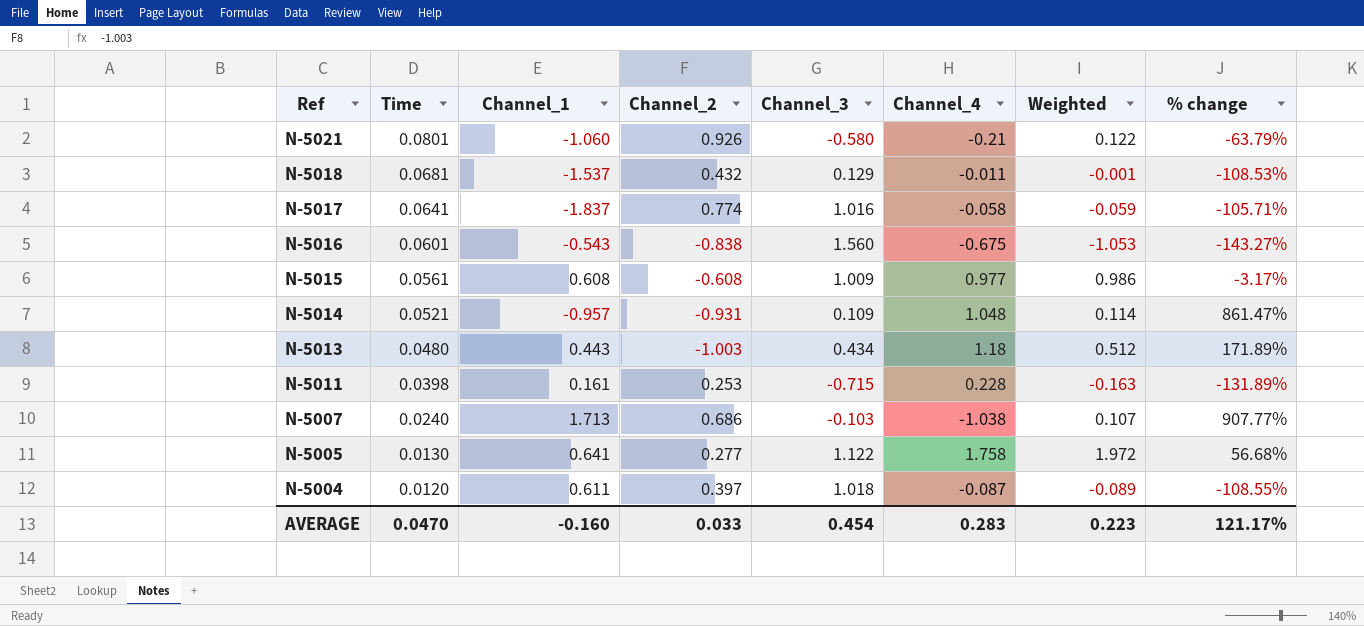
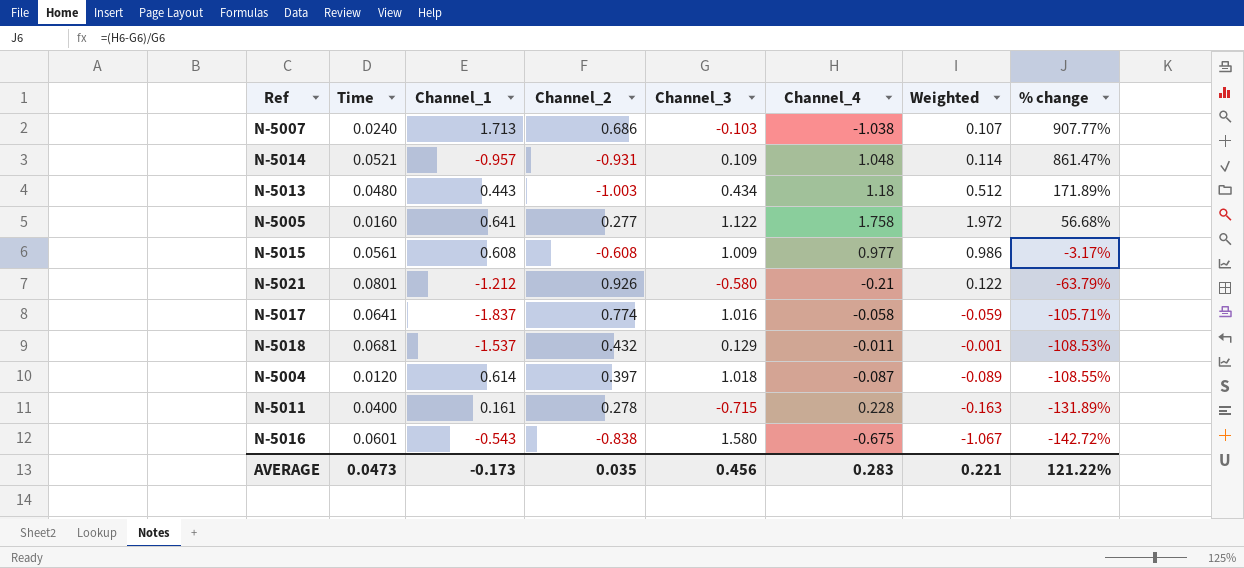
row order: Ref descending -> % change descending
N-5005 | Time: 0.0130 -> 0.0160
N-5021 | Channel_1: -1.060 -> -1.212
N-5004 | Channel_1: 0.611 -> 0.614
N-5011 | Time: 0.0398 -> 0.0400
N-5011 | Channel_2: 0.253 -> 0.278
N-5016 | Channel_3: 1.560 -> 1.580
N-5016 | Weighted: -1.053 -> -1.067
N-5016 | % change: -143.27% -> -142.72%
AVERAGE | Time: 0.0470 -> 0.0473
AVERAGE | Channel_1: -0.160 -> -0.173
AVERAGE | Channel_2: 0.033 -> 0.035
AVERAGE | Channel_3: 0.454 -> 0.456
AVERAGE | Weighted: 0.223 -> 0.221
AVERAGE | % change: 121.17% -> 121.22%

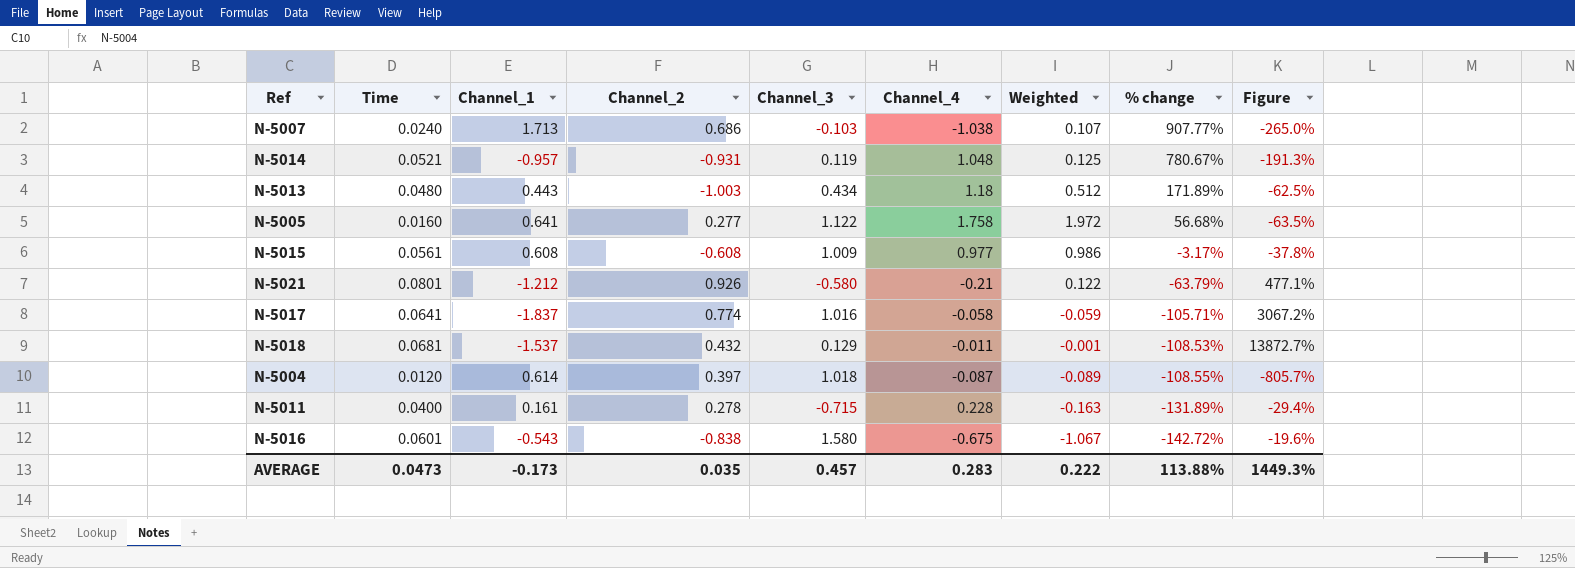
column Figure | formula: none -> ([Channel_1] - [Channel_4]) / [Channel_4]
N-5014 | Channel_3: 0.109 -> 0.119
N-5014 | Weighted: 0.114 -> 0.125
N-5014 | % change: 861.47% -> 780.67%
AVERAGE | Channel_3: 0.456 -> 0.457
AVERAGE | Weighted: 0.221 -> 0.222
AVERAGE | % change: 121.22% -> 113.88%

